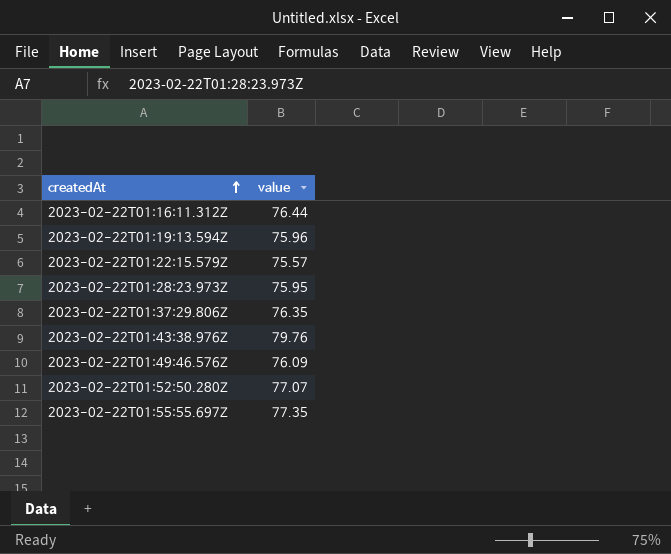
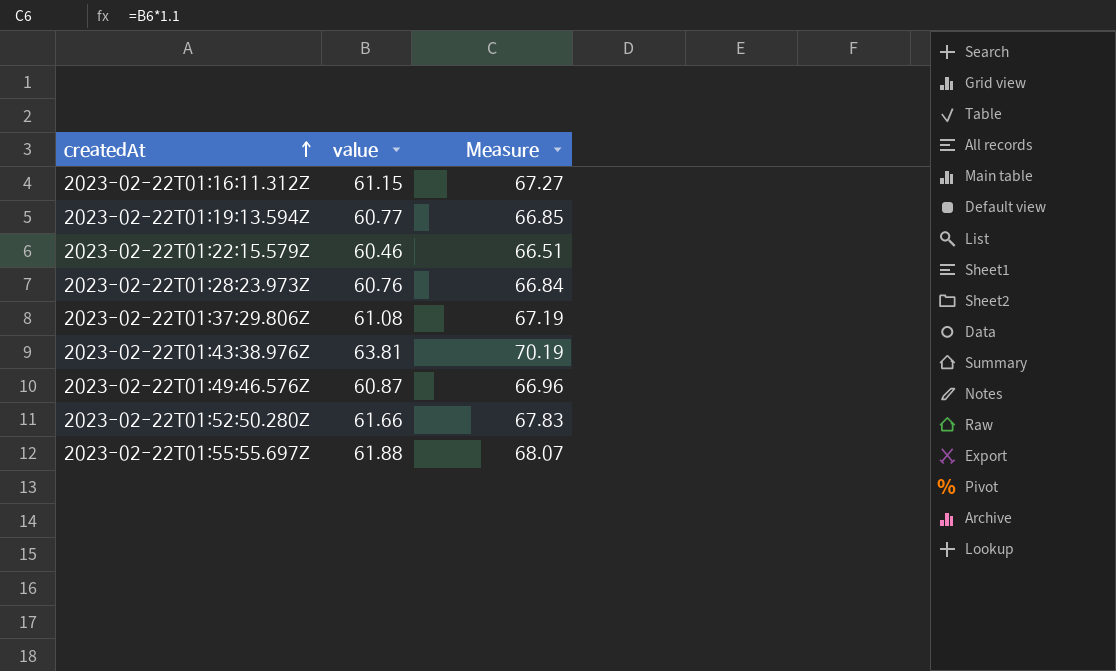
column Measure | formula: none -> [value] * 1.1
2023-02-22T01:16:11.312Z | value: 76.44 -> 61.15
2023-02-22T01:19:13.594Z | value: 75.96 -> 60.77
2023-02-22T01:22:15.579Z | value: 75.57 -> 60.46
2023-02-22T01:28:23.973Z | value: 75.95 -> 60.76
2023-02-22T01:37:29.806Z | value: 76.35 -> 61.08
2023-02-22T01:43:38.976Z | value: 79.76 -> 63.81
2023-02-22T01:49:46.576Z | value: 76.09 -> 60.87
2023-02-22T01:52:50.280Z | value: 77.07 -> 61.66
2023-02-22T01:55:55.697Z | value: 77.35 -> 61.88

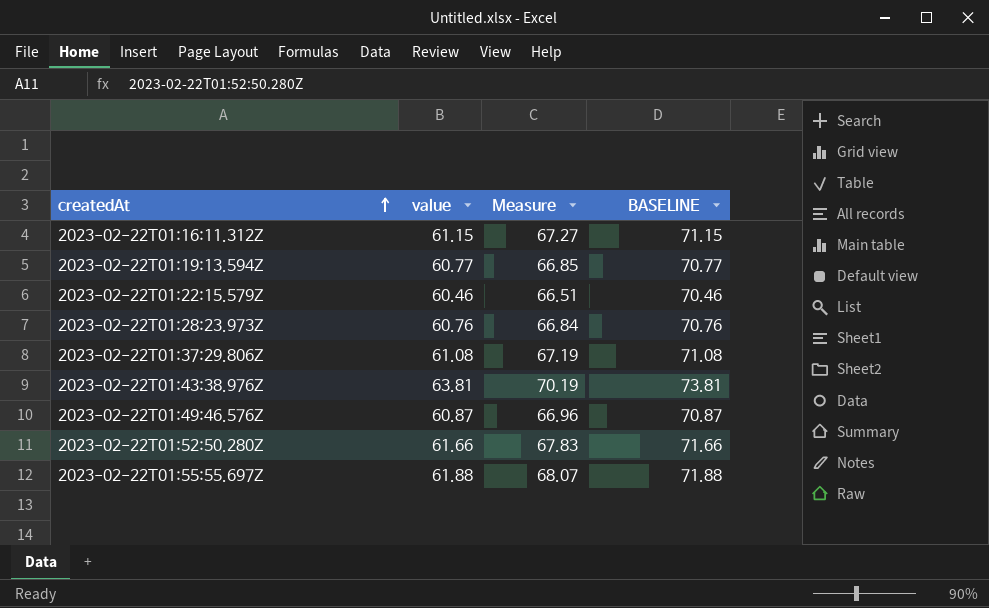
column BASELINE | formula: none -> [value] + 10

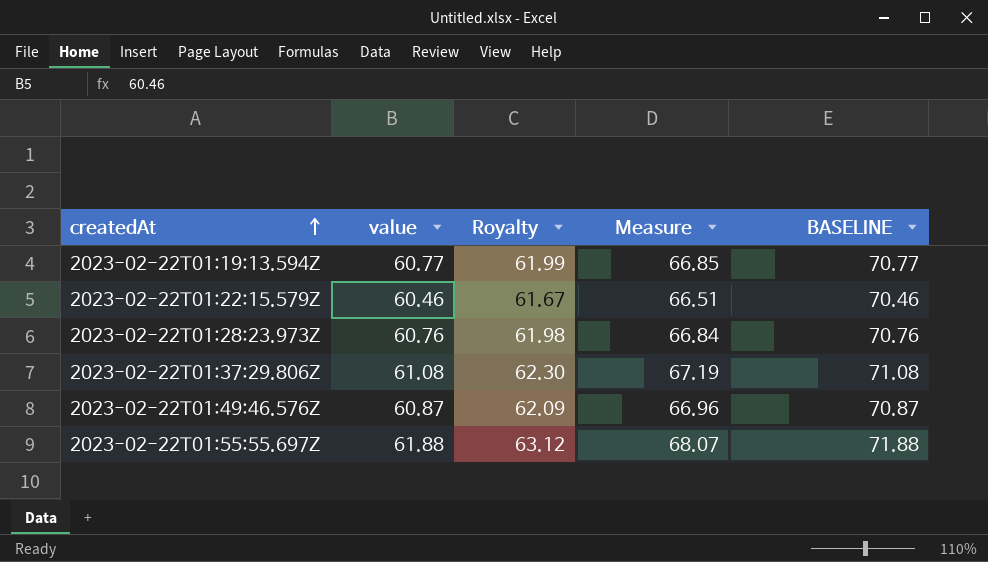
column Royalty | formula: none -> [value] * 1.02
row 2023-02-22T01:16:11.312Z: 61.15 | 67.27 | 71.15 -> none
row 2023-02-22T01:43:38.976Z: 63.81 | 70.19 | 73.81 -> none
row 2023-02-22T01:52:50.280Z: 61.66 | 67.83 | 71.66 -> none

